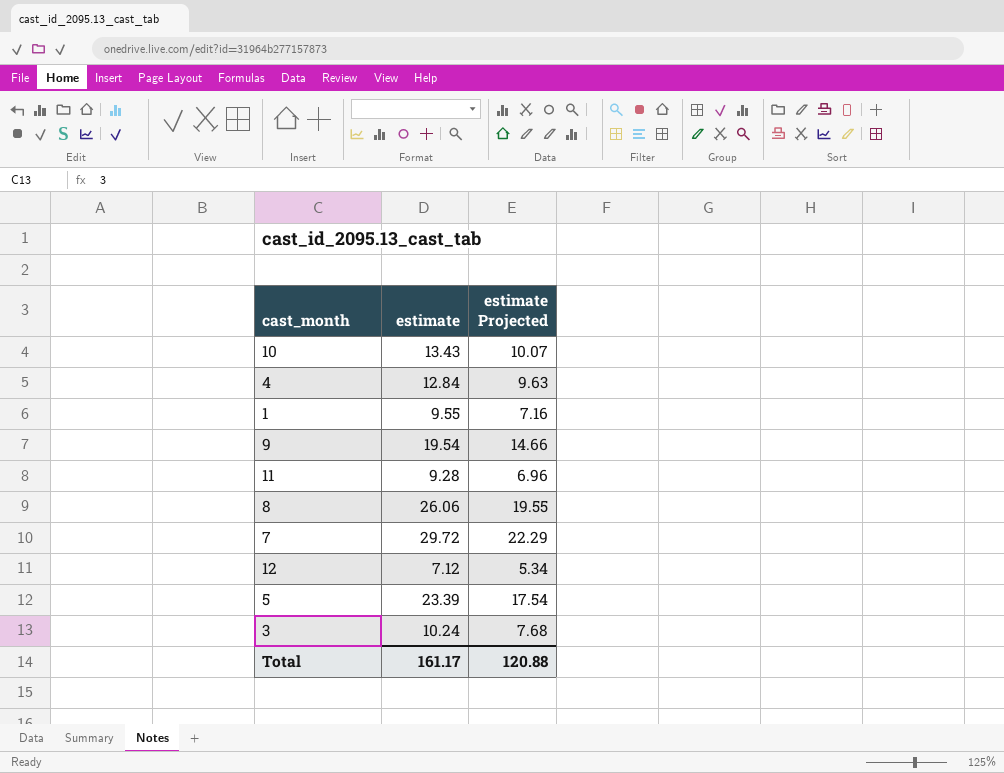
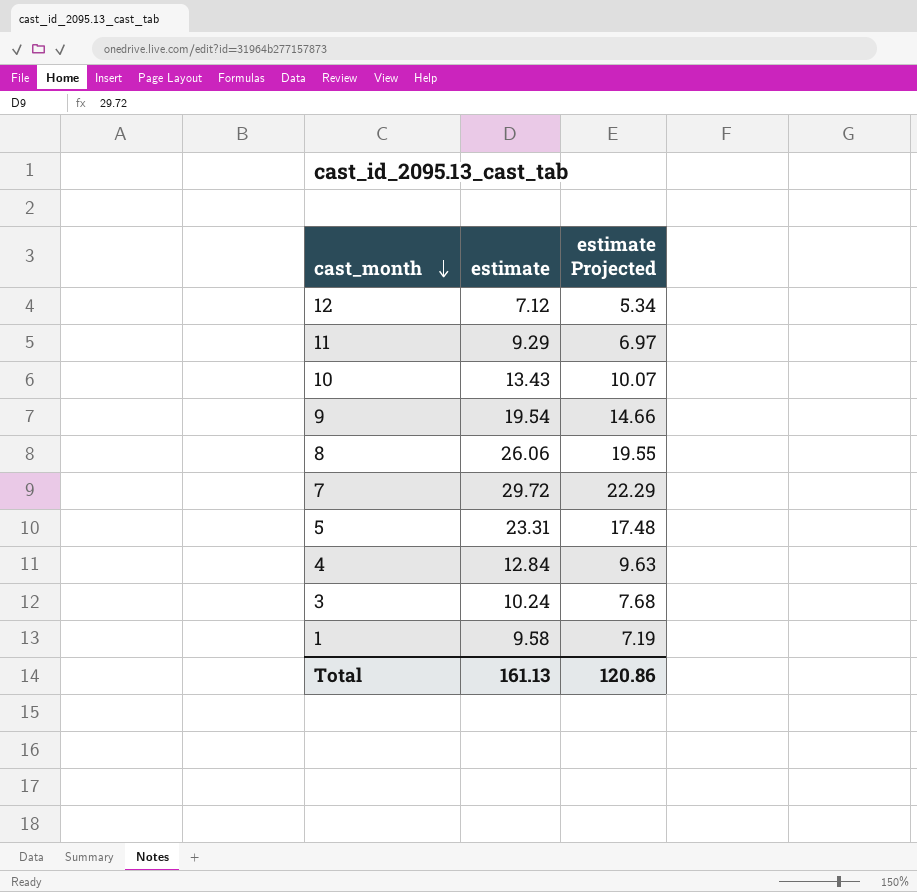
row order: none -> cast_month descending
11 | estimate: 9.28 -> 9.29
11 | estimate Projected: 6.96 -> 6.97
5 | estimate: 23.39 -> 23.31
5 | estimate Projected: 17.54 -> 17.48
1 | estimate: 9.55 -> 9.58
1 | estimate Projected: 7.16 -> 7.19
Total | estimate: 161.17 -> 161.13
Total | estimate Projected: 120.88 -> 120.86

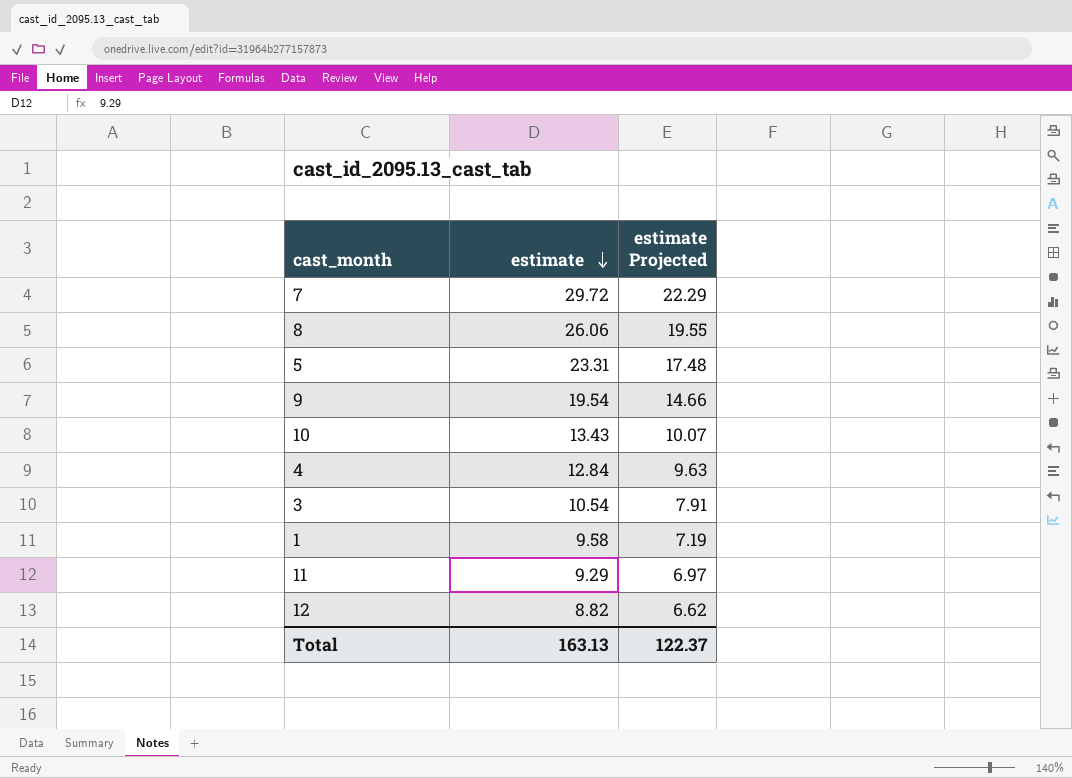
row order: cast_month descending -> estimate descending
3 | estimate: 10.24 -> 10.54
3 | estimate Projected: 7.68 -> 7.91
12 | estimate: 7.12 -> 8.82
12 | estimate Projected: 5.34 -> 6.62
Total | estimate: 161.13 -> 163.13
Total | estimate Projected: 120.86 -> 122.37

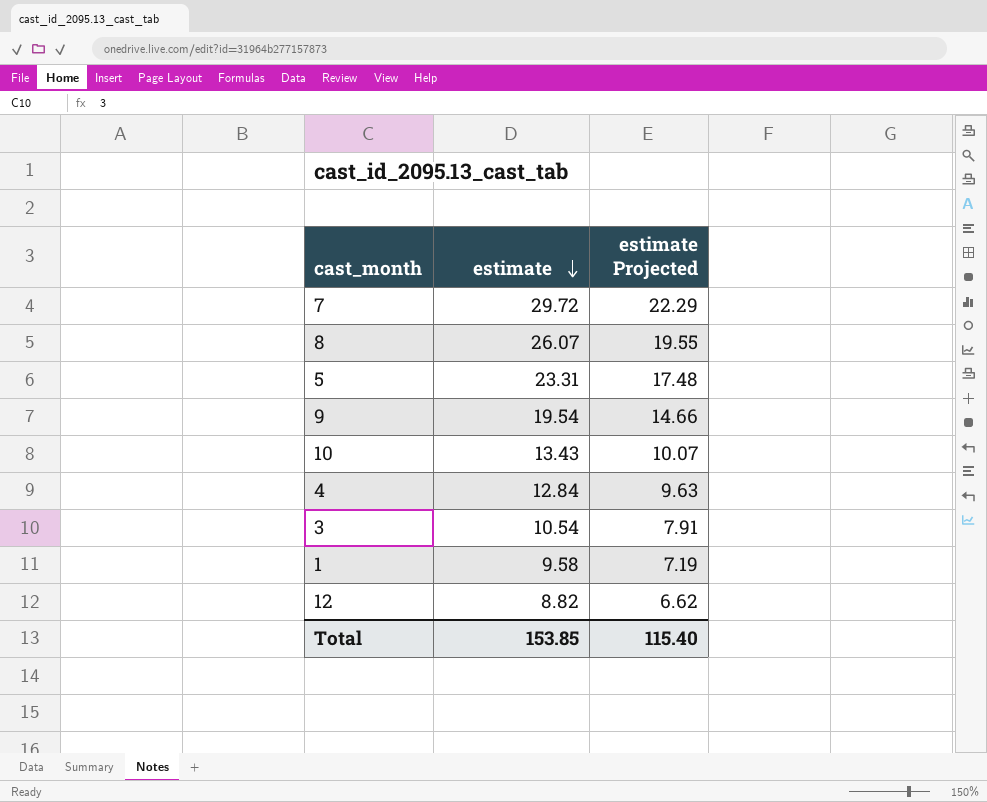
row 11: 9.29 | 6.97 -> none
8 | estimate: 26.06 -> 26.07
Total | estimate: 163.13 -> 153.85
Total | estimate Projected: 122.37 -> 115.40

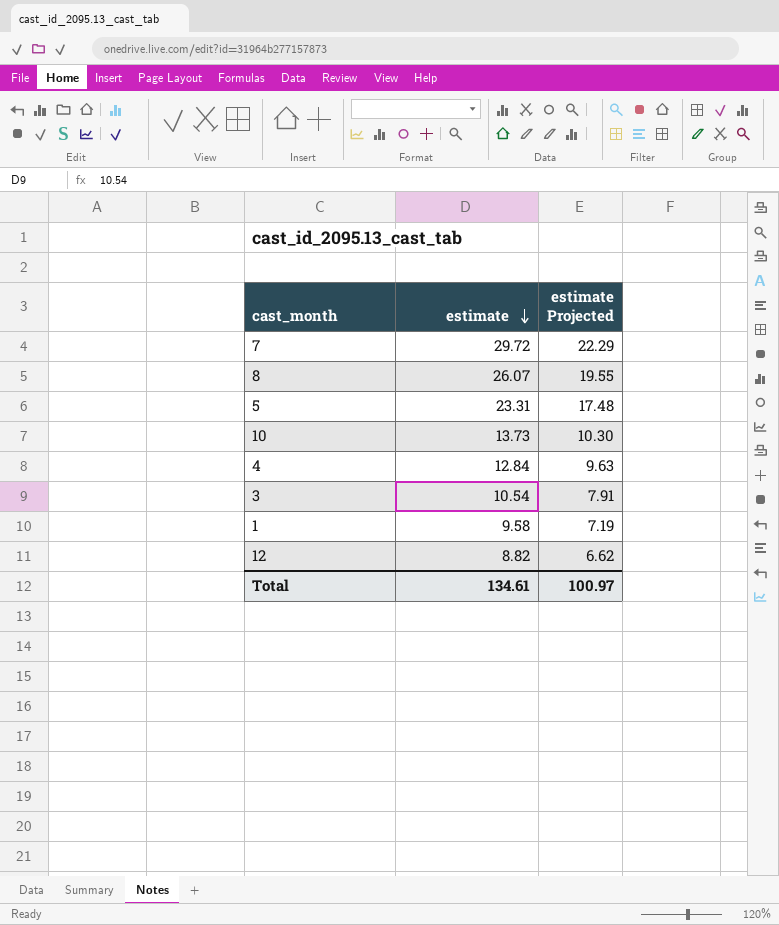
row 9: 19.54 | 14.66 -> none
10 | estimate: 13.43 -> 13.73
10 | estimate Projected: 10.07 -> 10.30
Total | estimate: 153.85 -> 134.61
Total | estimate Projected: 115.40 -> 100.97

